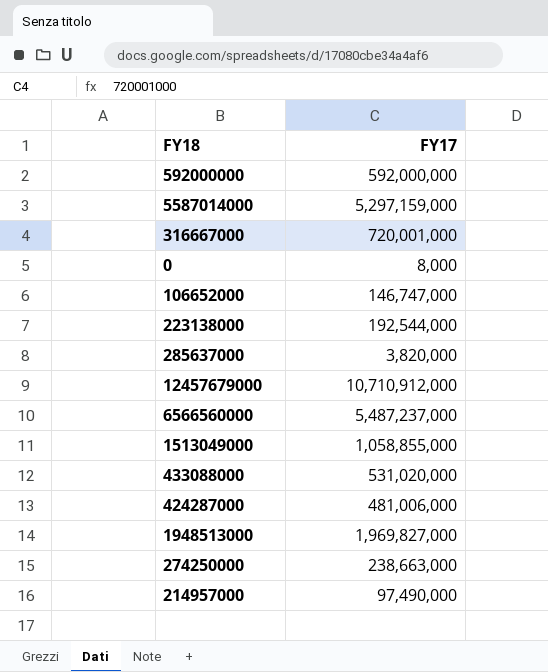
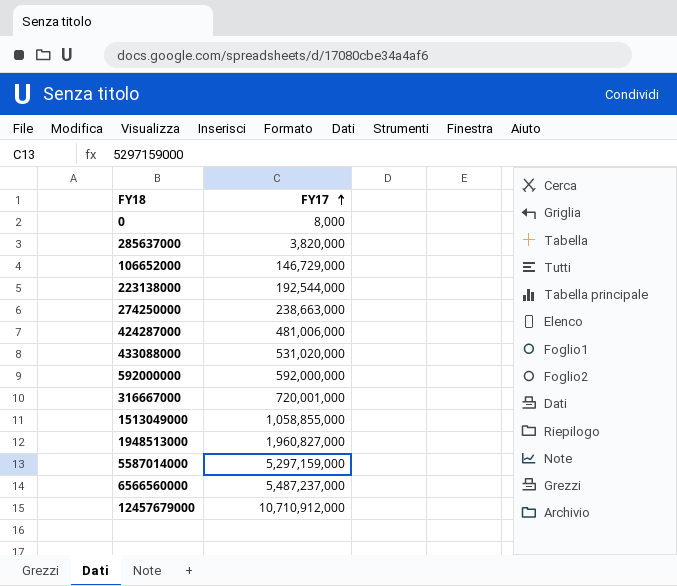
row order: none -> FY17 ascending
row 214957000: 97,490,000 -> none
106652000 | FY17: 146,747,000 -> 146,729,000
1948513000 | FY17: 1,969,827,000 -> 1,960,827,000

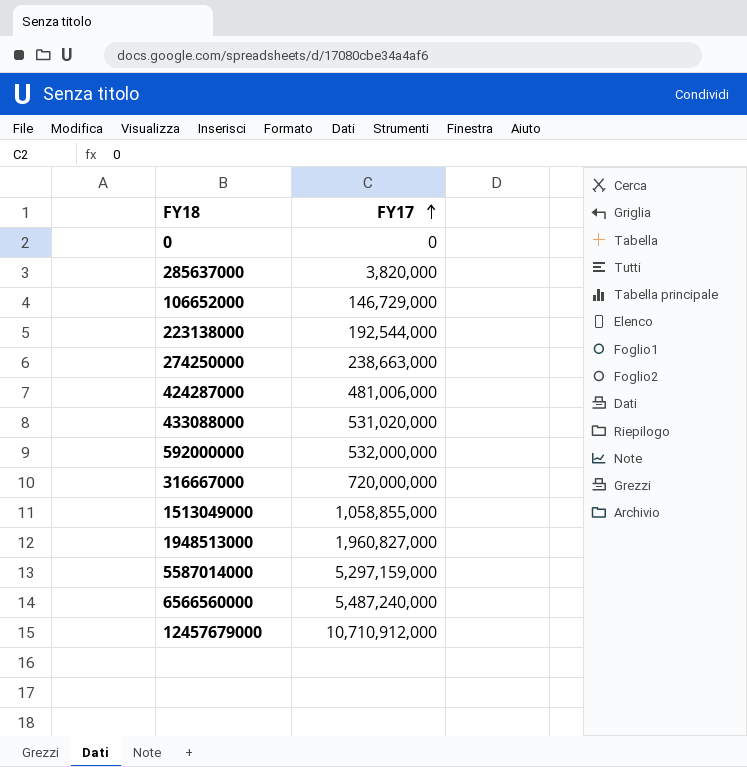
0 | FY17: 8,000 -> 0
592000000 | FY17: 592,000,000 -> 532,000,000
316667000 | FY17: 720,001,000 -> 720,000,000
6566560000 | FY17: 5,487,237,000 -> 5,487,240,000

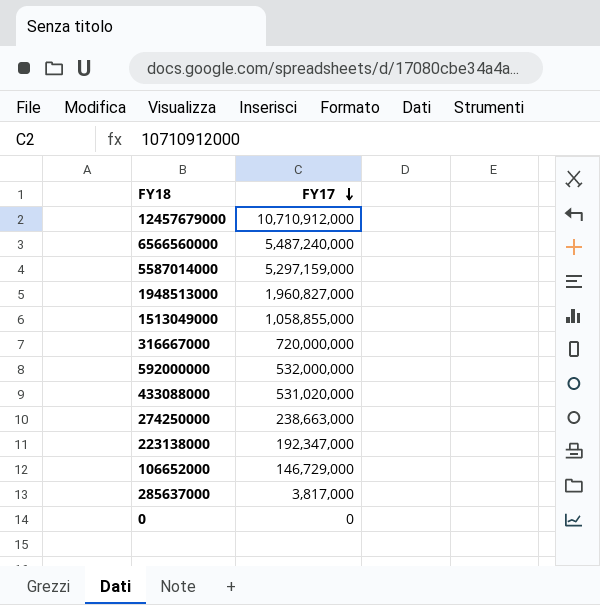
row order: FY17 ascending -> FY17 descending
row 424287000: 481,006,000 -> none
223138000 | FY17: 192,544,000 -> 192,347,000
285637000 | FY17: 3,820,000 -> 3,817,000

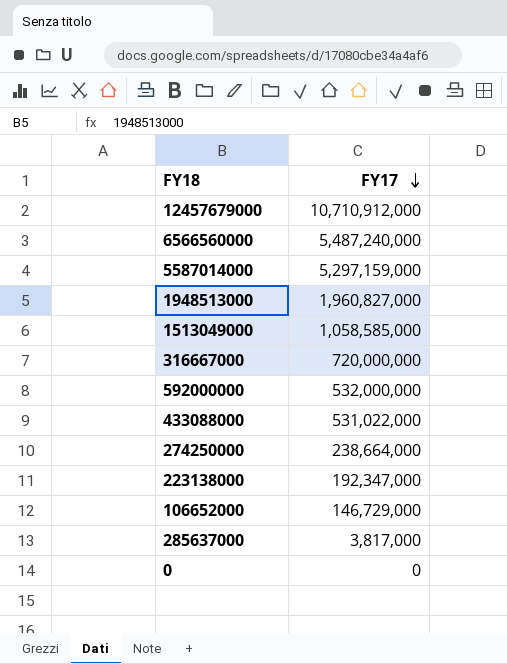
1513049000 | FY17: 1,058,855,000 -> 1,058,585,000
433088000 | FY17: 531,020,000 -> 531,022,000
274250000 | FY17: 238,663,000 -> 238,664,000

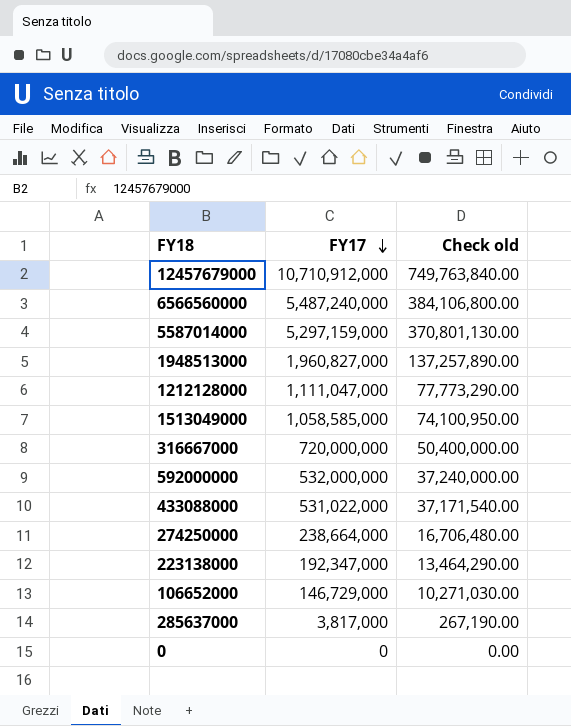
column Check old | formula: none -> [FY17] * 0.07
row 1212128000: none -> 1,111,047,000 | 77,773,290.00

